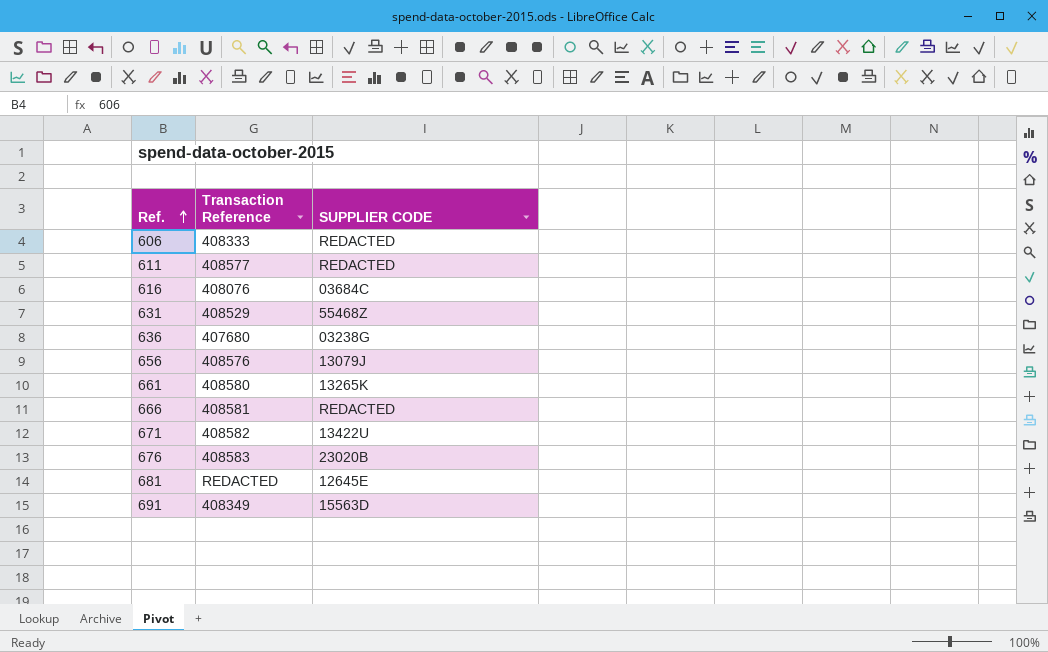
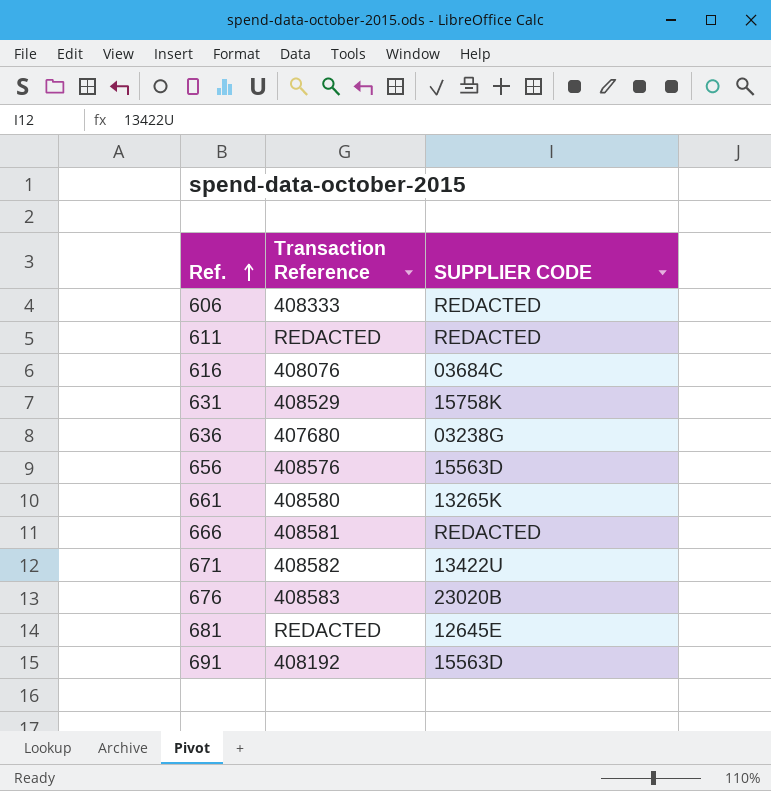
611 | Transaction Reference: 408577 -> REDACTED
631 | SUPPLIER CODE: 55468Z -> 15758K
656 | SUPPLIER CODE: 13079J -> 15563D
691 | Transaction Reference: 408349 -> 408192

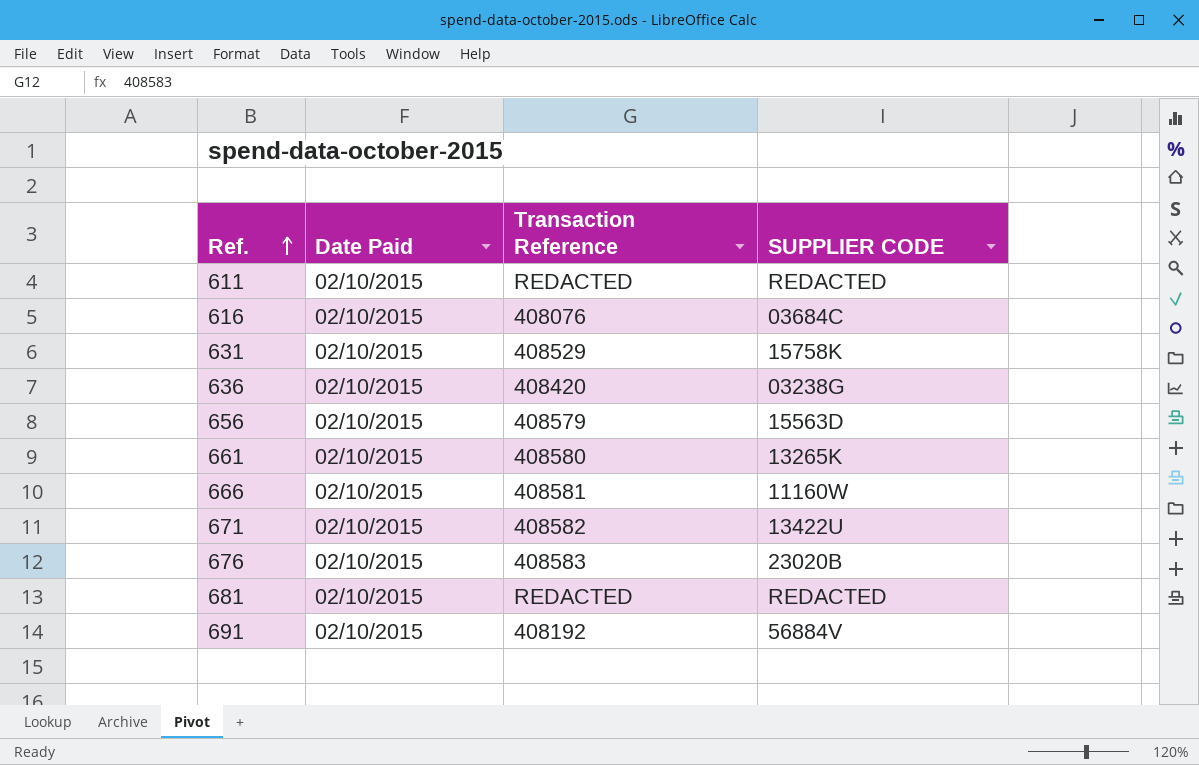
column Date Paid | position: none -> 2
row 606: 408333 | REDACTED -> none
636 | Transaction Reference: 407680 -> 408420
656 | Transaction Reference: 408576 -> 408579
666 | SUPPLIER CODE: REDACTED -> 11160W
681 | SUPPLIER CODE: 12645E -> REDACTED
691 | SUPPLIER CODE: 15563D -> 56884V

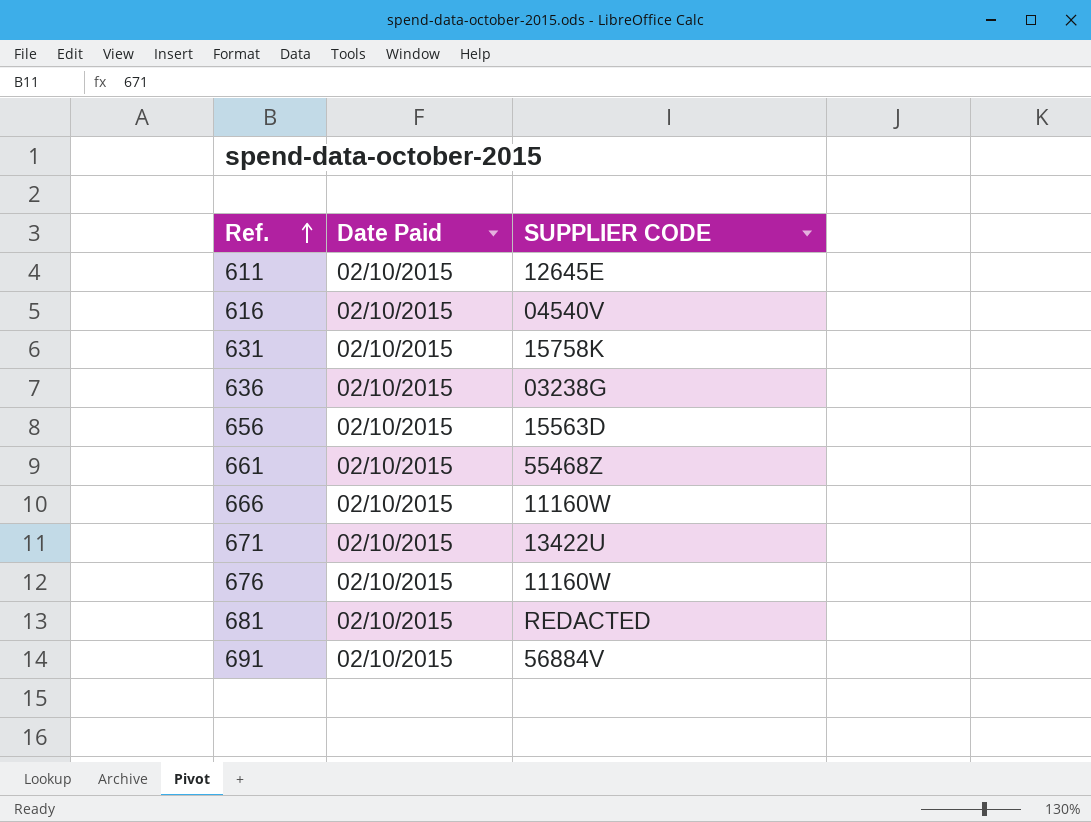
column Transaction Reference | position: 3 -> none
611 | SUPPLIER CODE: REDACTED -> 12645E
616 | SUPPLIER CODE: 03684C -> 04540V
661 | SUPPLIER CODE: 13265K -> 55468Z
676 | SUPPLIER CODE: 23020B -> 11160W

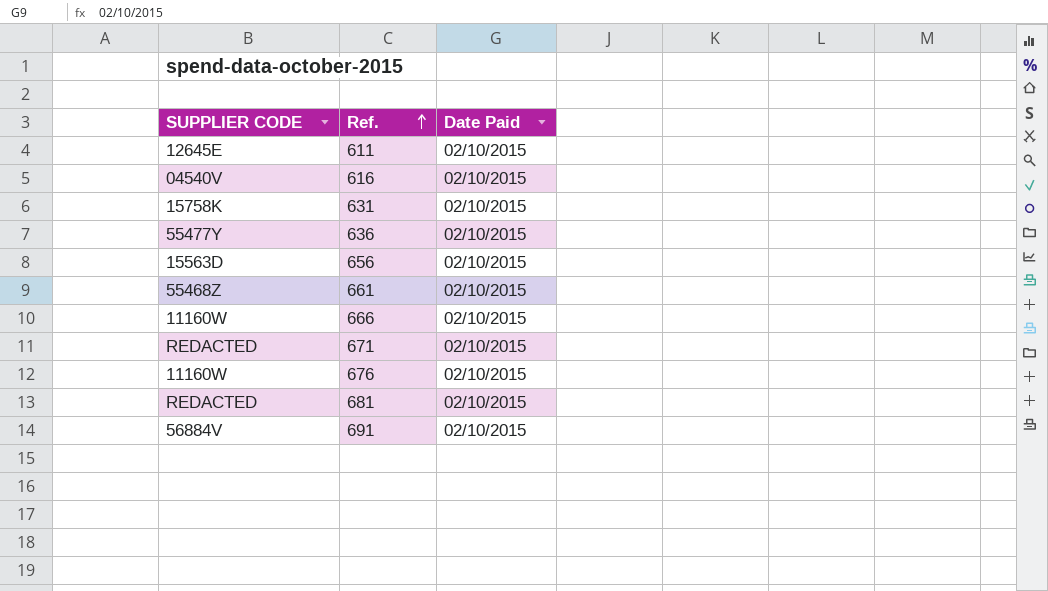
column SUPPLIER CODE | position: 3 -> 1
636 | SUPPLIER CODE: 03238G -> 55477Y
671 | SUPPLIER CODE: 13422U -> REDACTED

